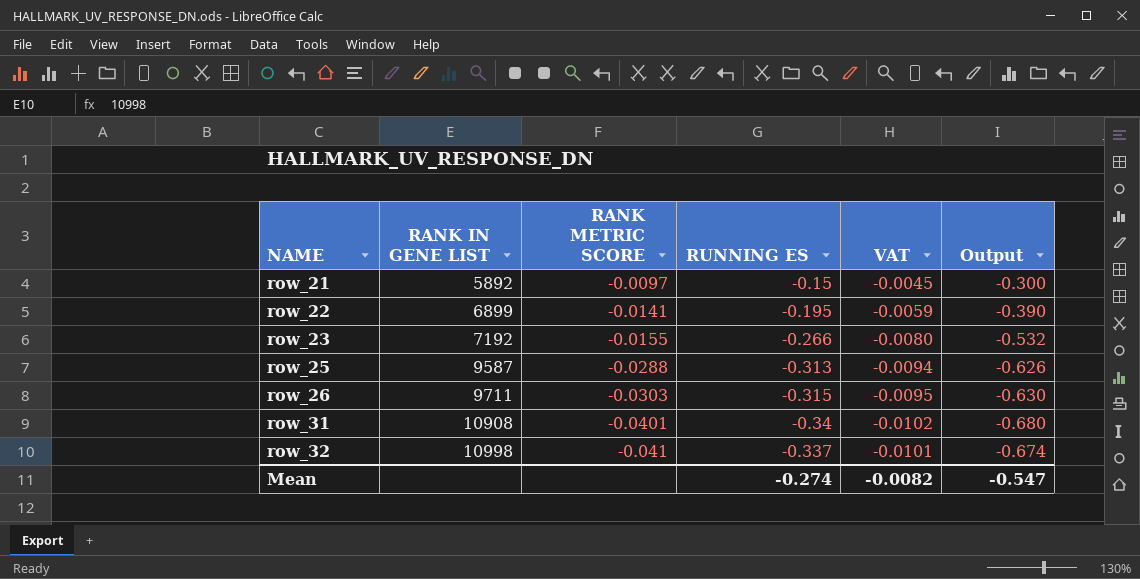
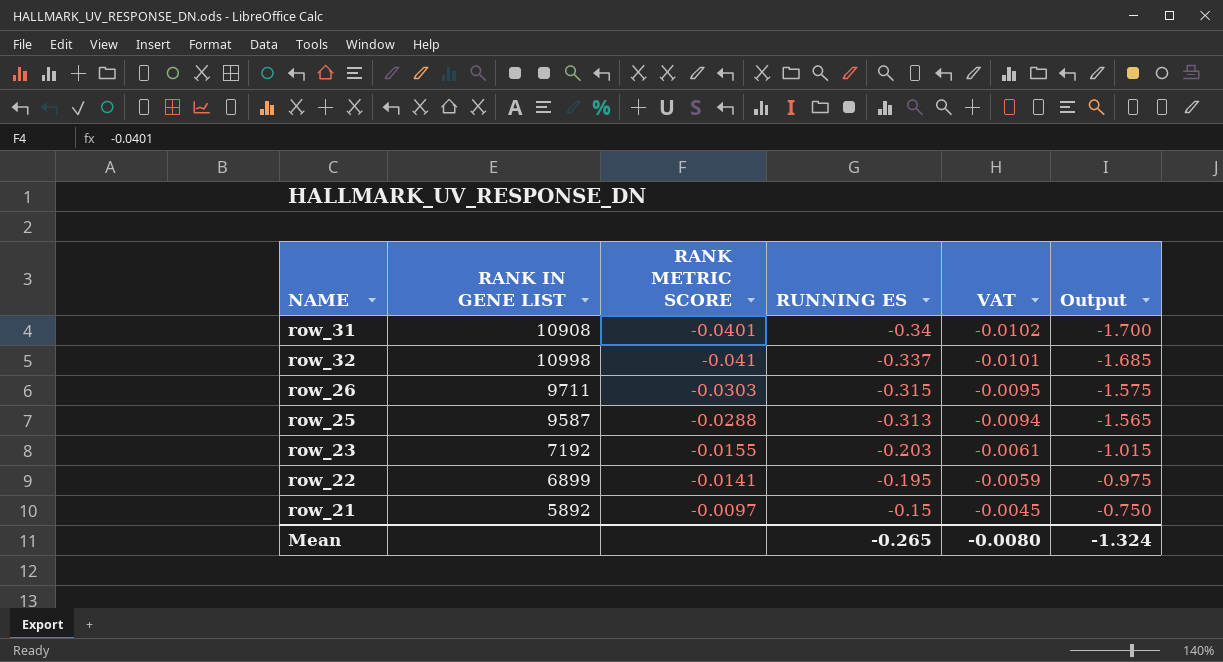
row order: NAME ascending -> RUNNING ES ascending
column Output | formula: [RUNNING ES] * 2 -> [RUNNING ES] * 5
row_23 | RUNNING ES: -0.266 -> -0.203
row_23 | VAT: -0.0080 -> -0.0061
Mean | RUNNING ES: -0.274 -> -0.265
Mean | VAT: -0.0082 -> -0.0080
Mean | Output: -0.547 -> -1.324

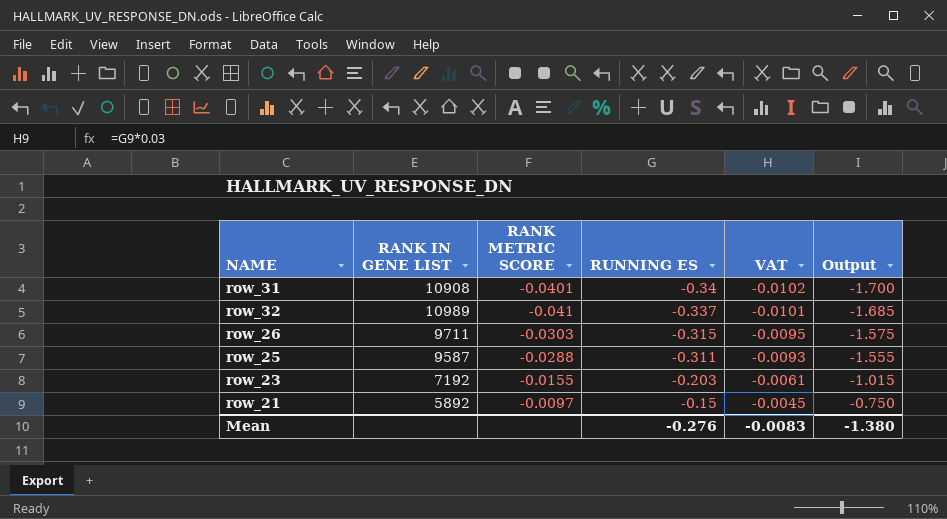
row row_22: 6899 | -0.0141 | -0.195 | -0.0059 | -0.975 -> none
row_32 | RANK IN GENE LIST: 10998 -> 10989
row_25 | RUNNING ES: -0.313 -> -0.311
row_25 | VAT: -0.0094 -> -0.0093
row_25 | Output: -1.565 -> -1.555
Mean | RUNNING ES: -0.265 -> -0.276
Mean | VAT: -0.0080 -> -0.0083
Mean | Output: -1.324 -> -1.380

